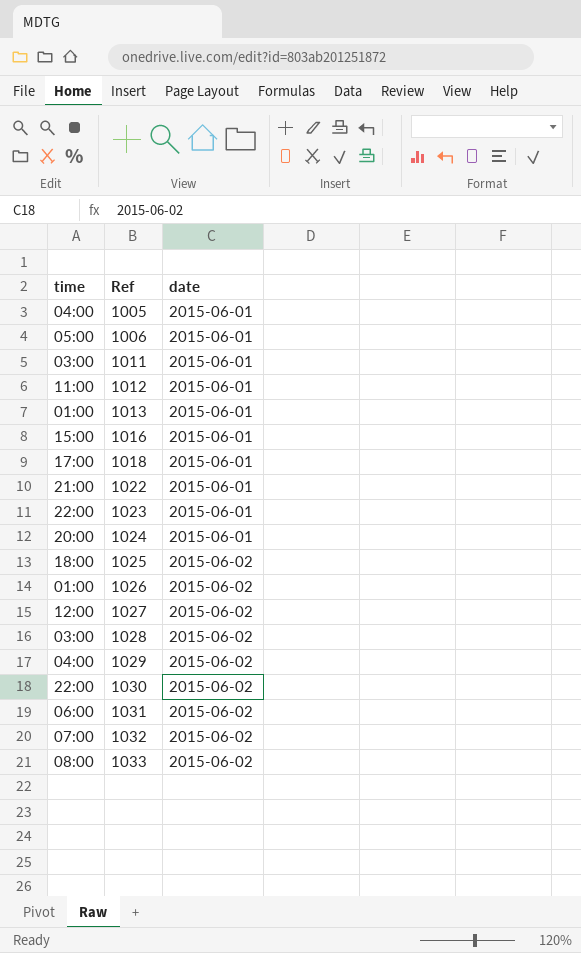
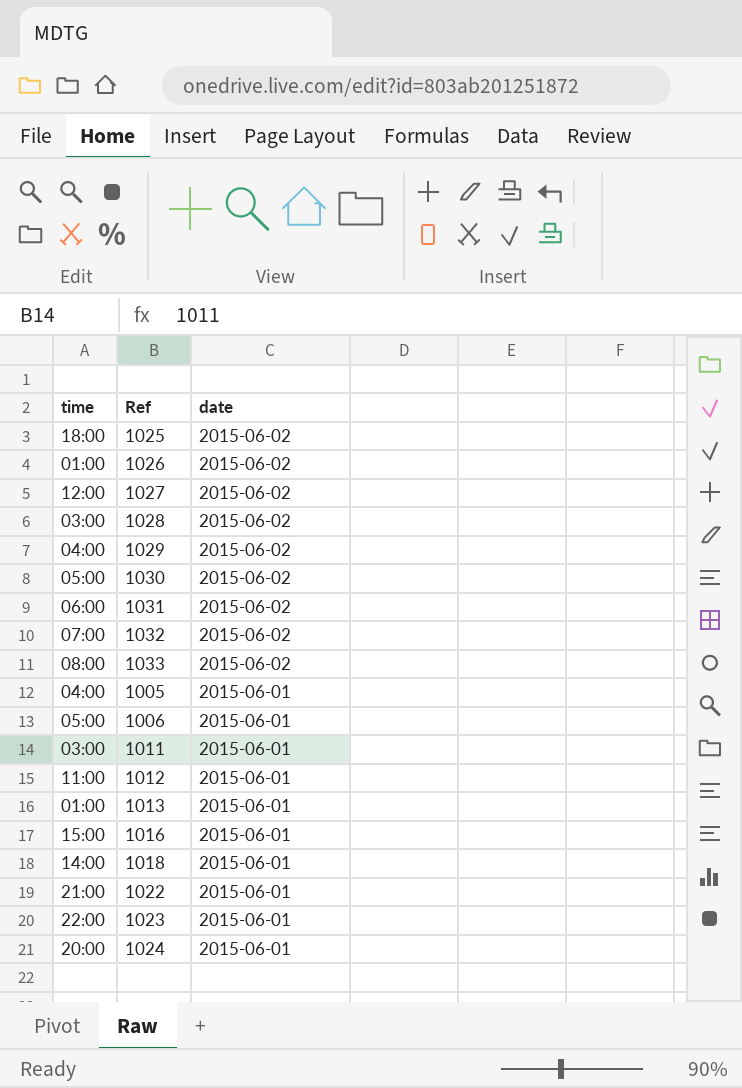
row order: Ref ascending -> date descending
1030 | time: 22:00 -> 05:00
1018 | time: 17:00 -> 14:00

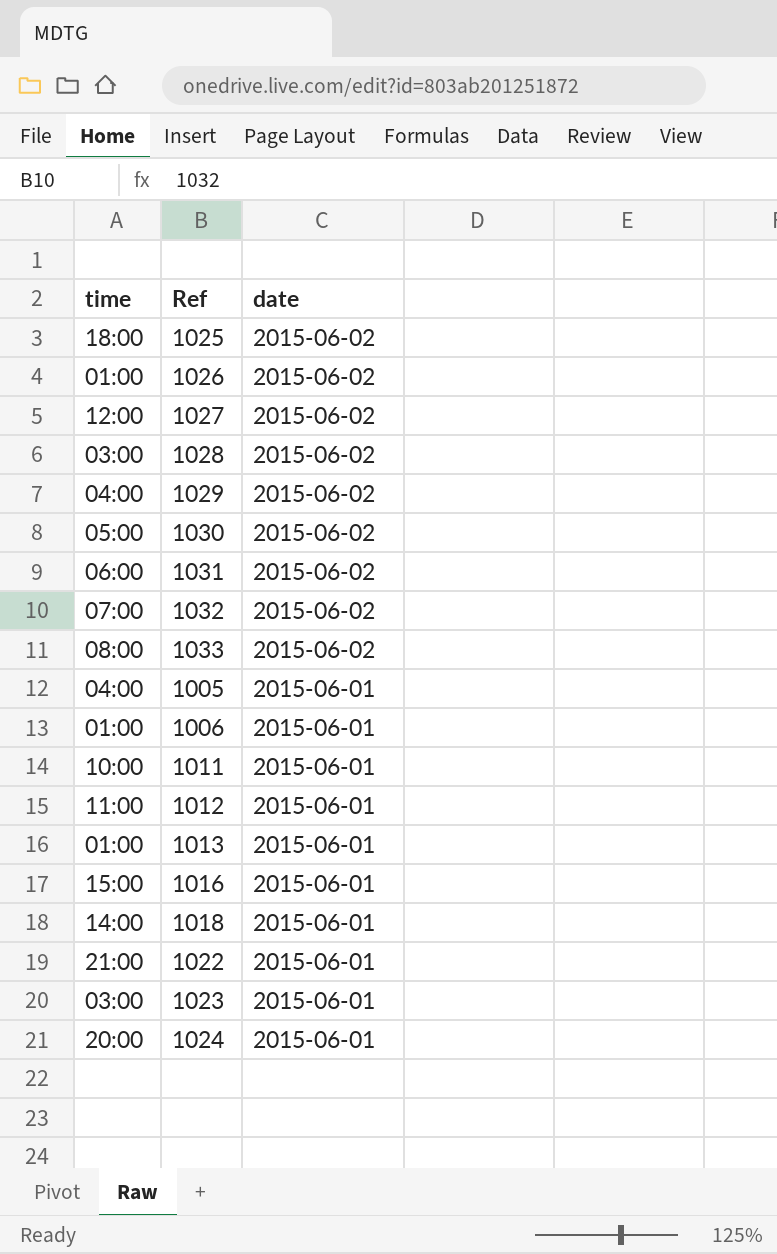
1006 | time: 05:00 -> 01:00
1011 | time: 03:00 -> 10:00
1023 | time: 22:00 -> 03:00

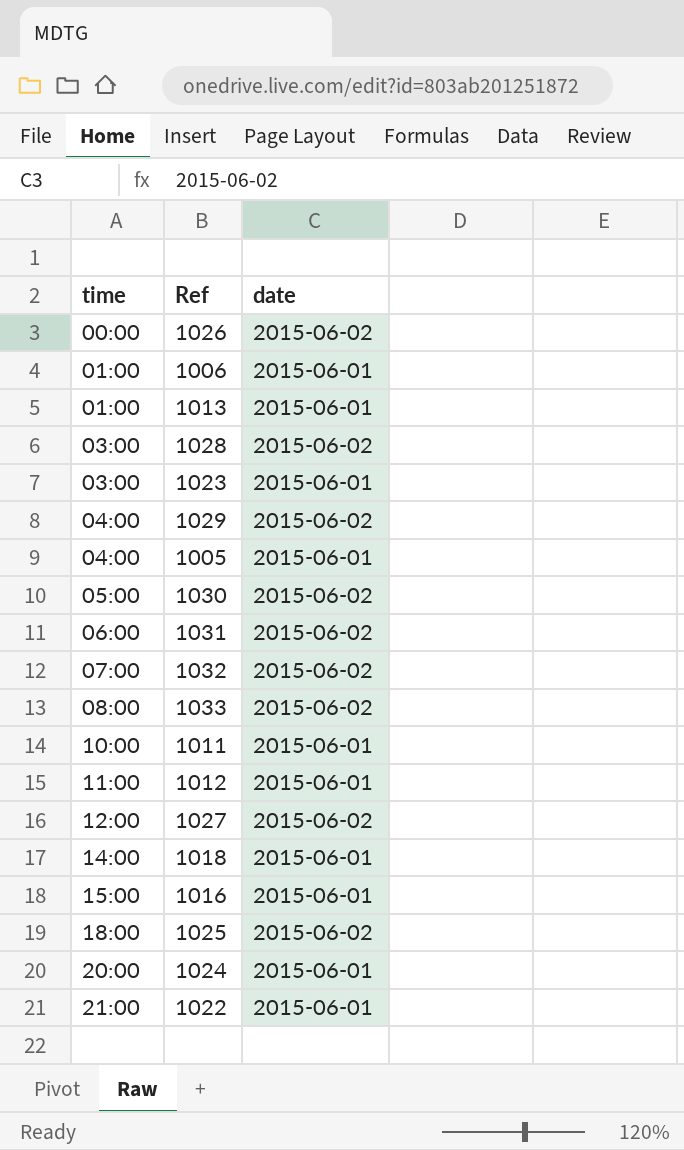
row order: date descending -> time ascending
1026 | time: 01:00 -> 00:00

